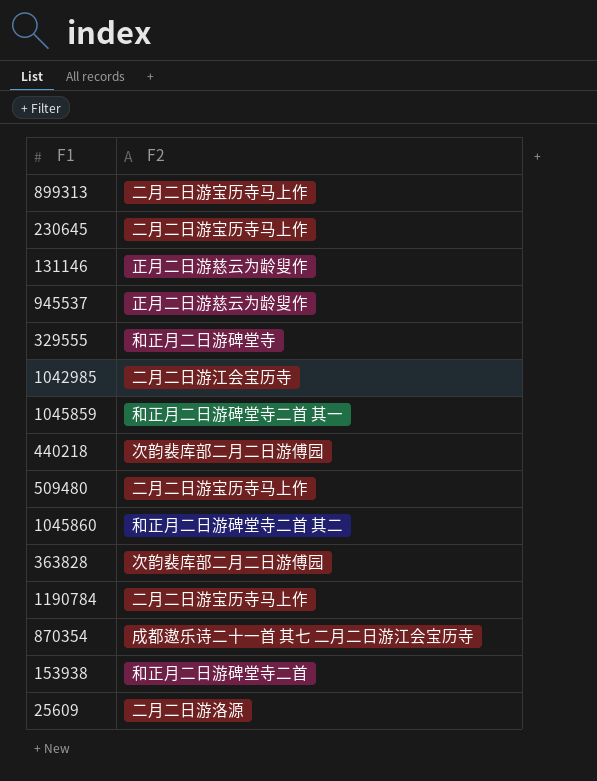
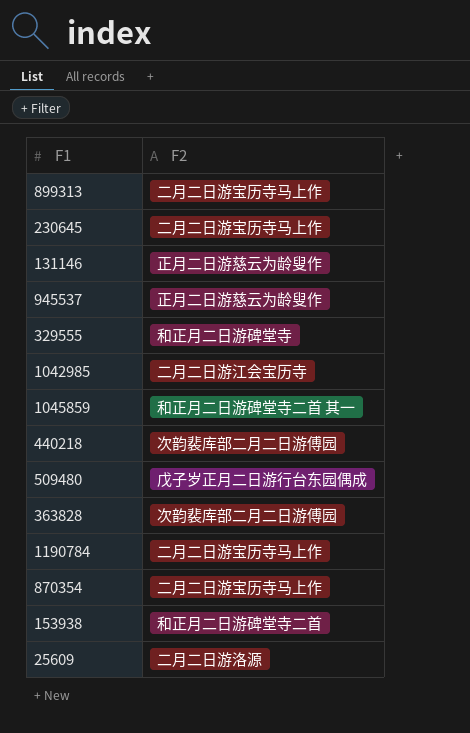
row 1045860: 和正月二日游碑堂寺二首 其二 -> none
509480 | F2: 二月二日游宝历寺马上作 -> 戊子岁正月二日游行台东园偶成
870354 | F2: 成都遨乐诗二十一首 其七 二月二日游江会宝历寺 -> 二月二日游宝历寺马上作

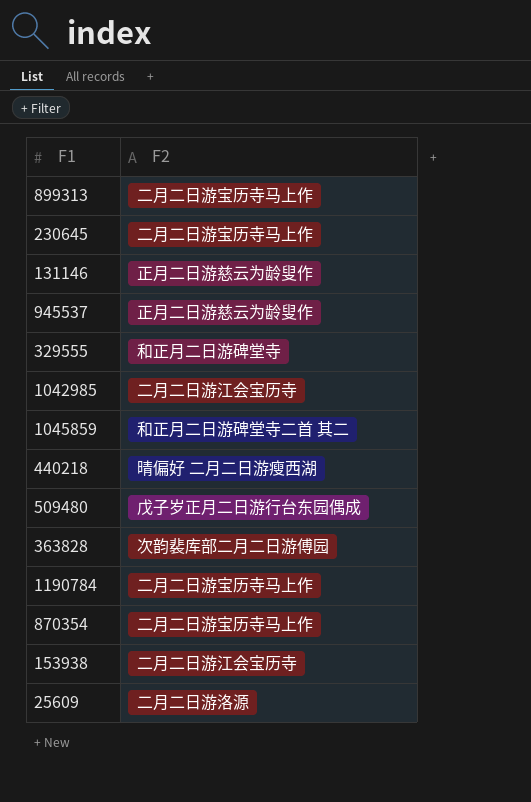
1045859 | F2: 和正月二日游碑堂寺二首 其一 -> 和正月二日游碑堂寺二首 其二
440218 | F2: 次韵裴库部二月二日游傅园 -> 晴偏好 二月二日游瘦西湖
153938 | F2: 和正月二日游碑堂寺二首 -> 二月二日游江会宝历寺

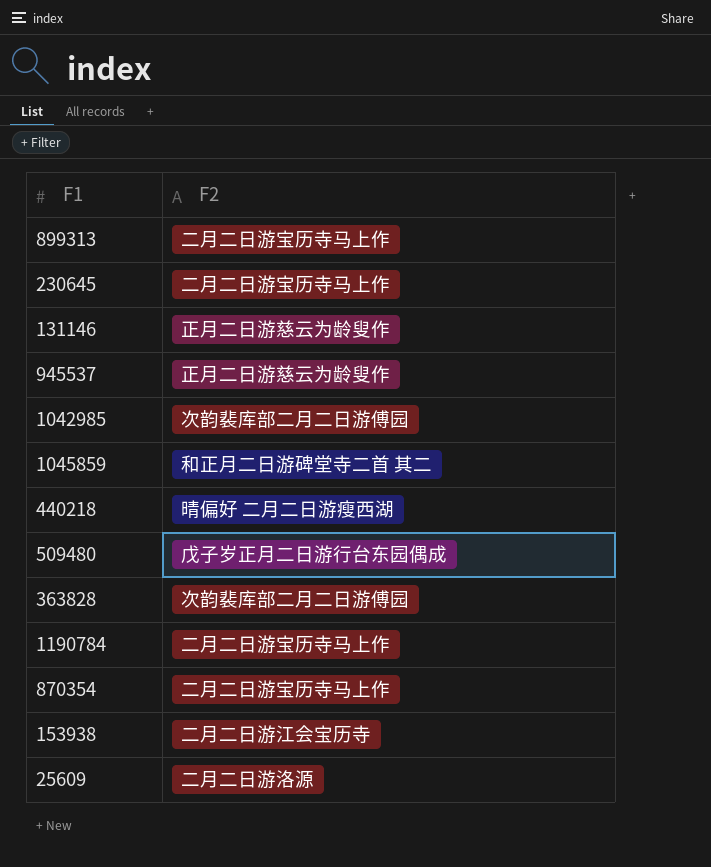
row 329555: 和正月二日游碑堂寺 -> none
1042985 | F2: 二月二日游江会宝历寺 -> 次韵裴库部二月二日游傅园

